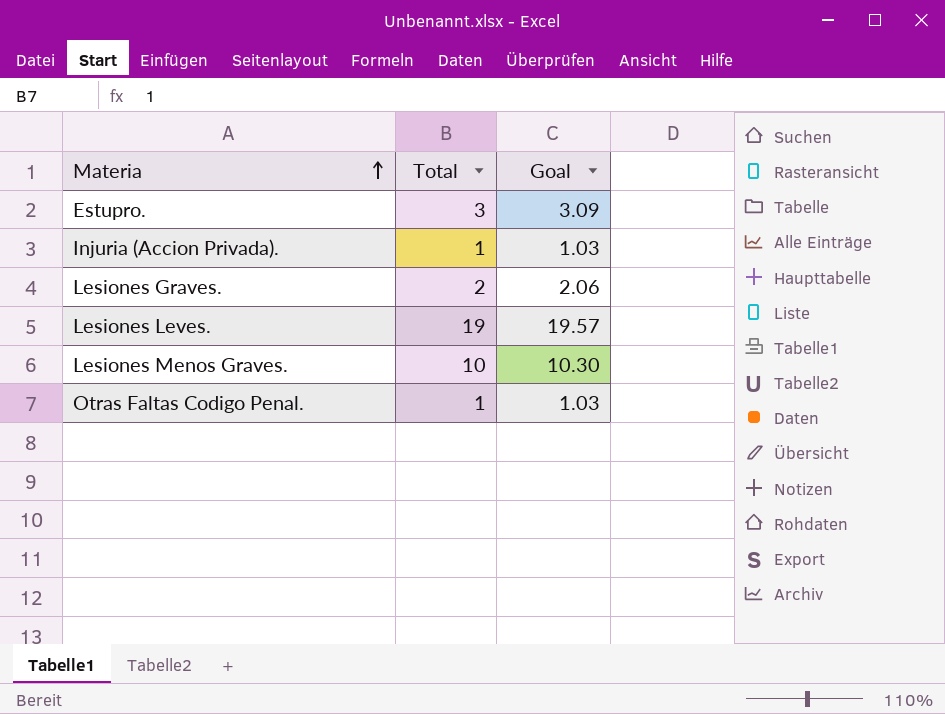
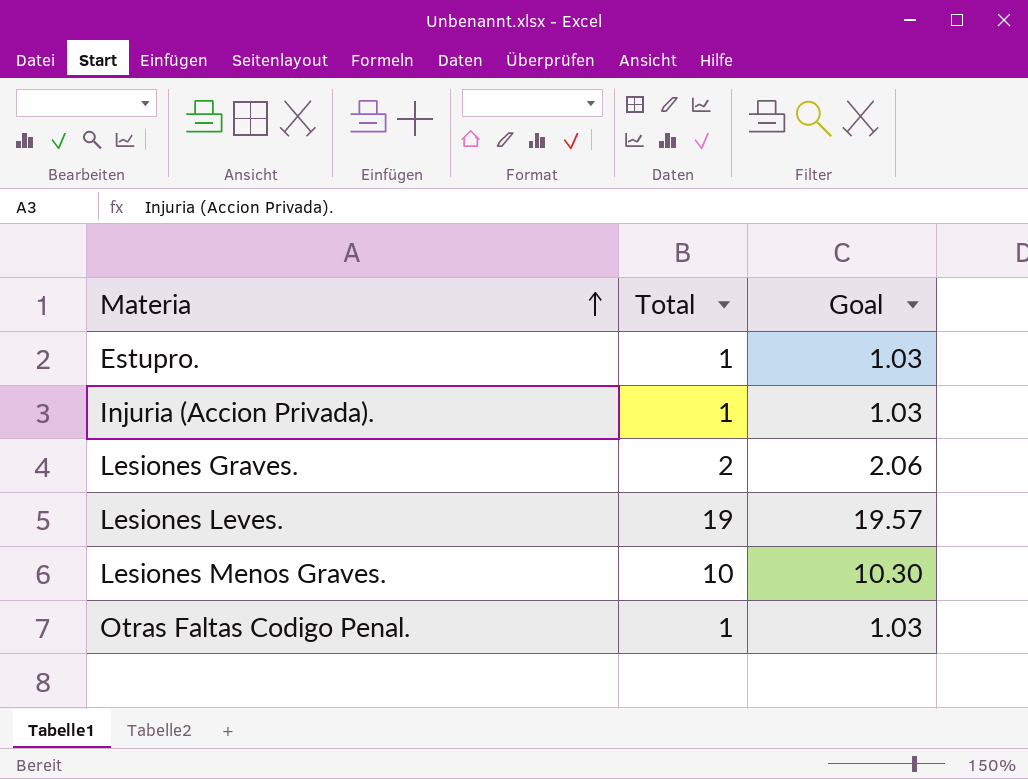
Estupro. | Total: 3 -> 1
Estupro. | Goal: 3.09 -> 1.03

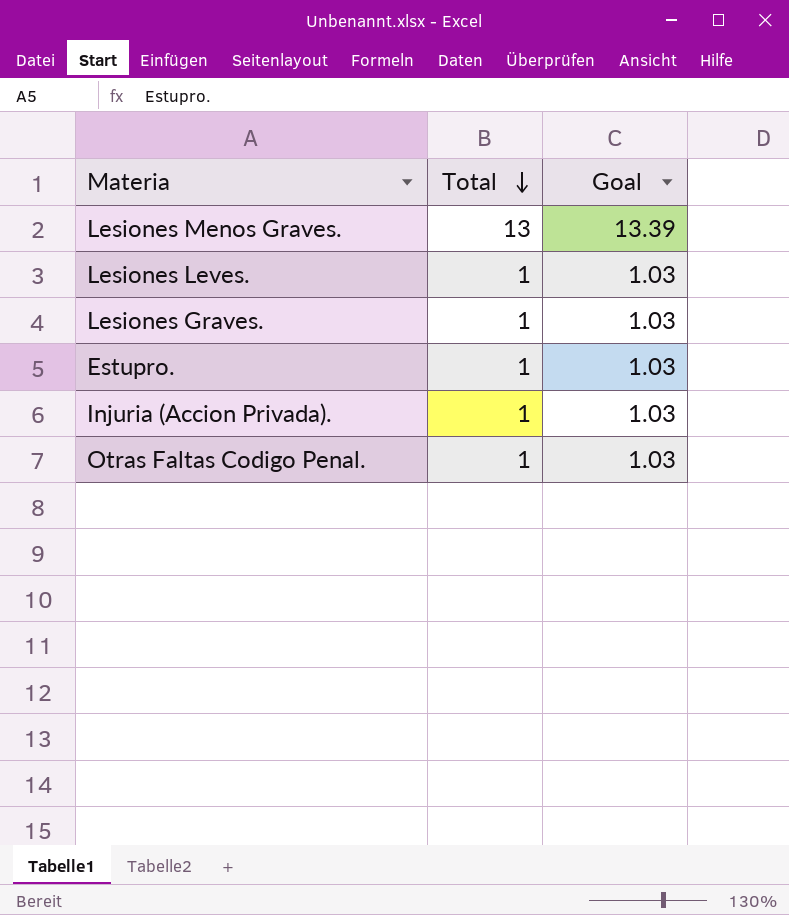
row order: Materia ascending -> Total descending
Lesiones Menos Graves. | Total: 10 -> 13
Lesiones Menos Graves. | Goal: 10.30 -> 13.39
Lesiones Leves. | Total: 19 -> 1
Lesiones Leves. | Goal: 19.57 -> 1.03
Lesiones Graves. | Total: 2 -> 1
Lesiones Graves. | Goal: 2.06 -> 1.03

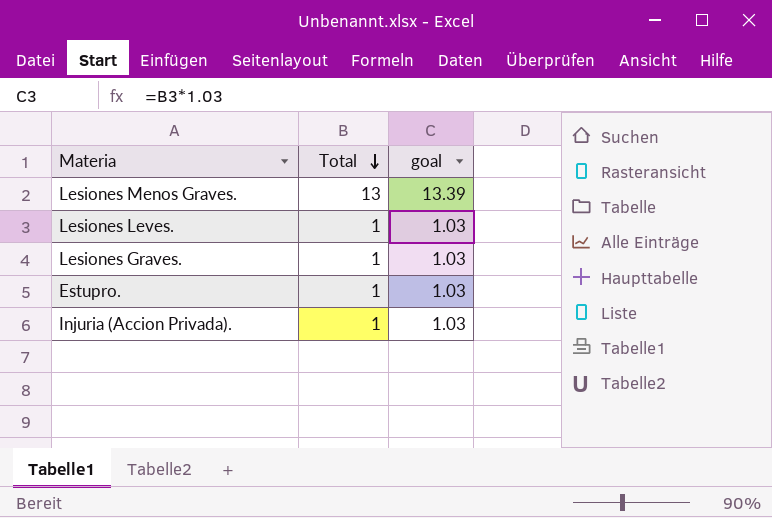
column name: Goal -> goal
row Otras Faltas Codigo Penal.: 1 | 1.03 -> none

